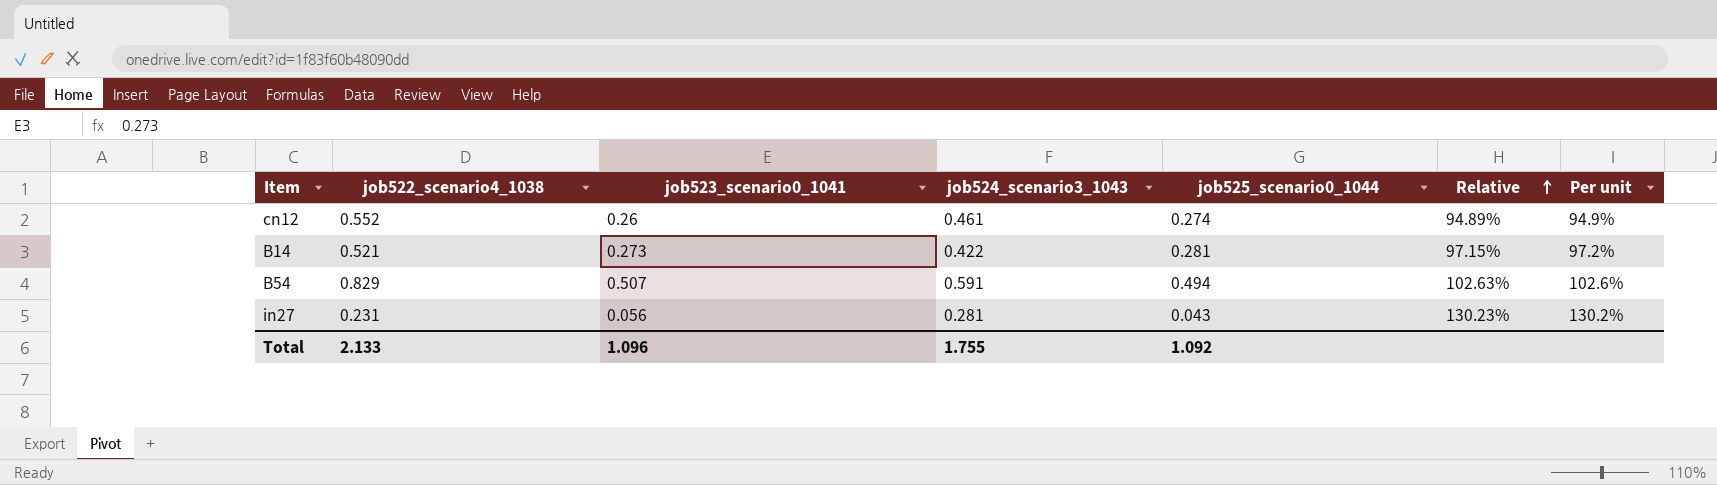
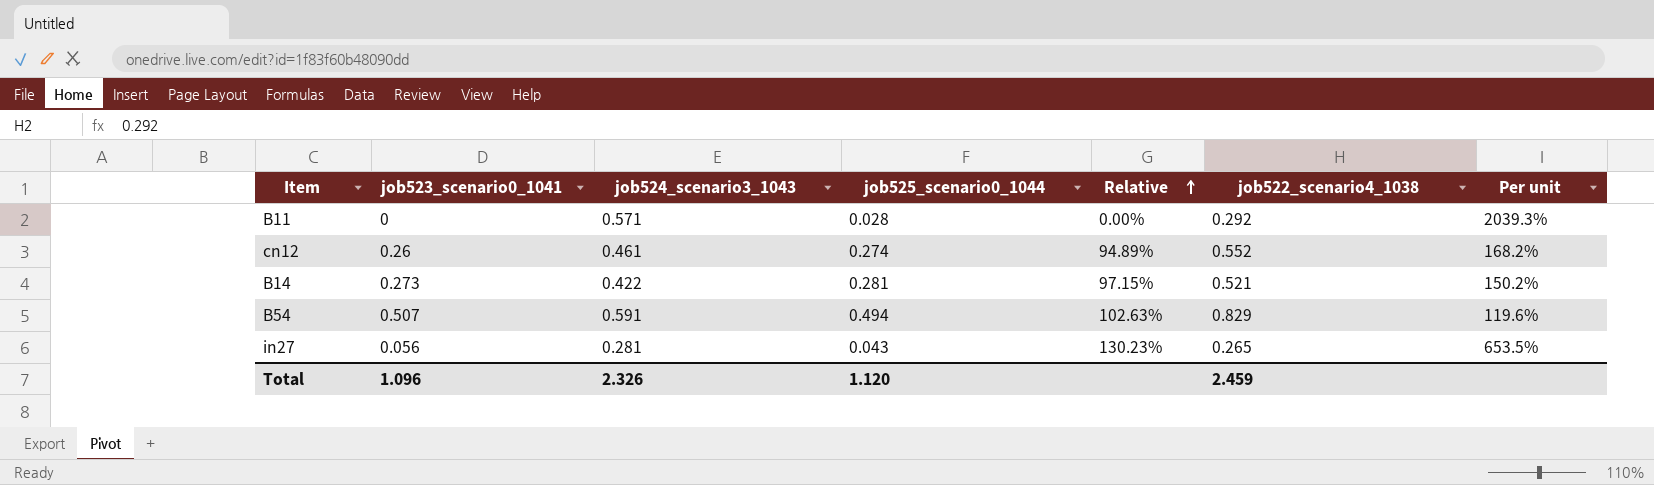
column job522_scenario4_1038 | position: 2 -> 6
column Per unit | formula: [job523_scenario0_1041] / [job525_scenario0_1044] -> [job524_scenario3_1043] / [job525_scenario0_1044]
row B11: none -> 0 | 0.571 | 0.028 | 0.00% | 0.292 | 2039.3%
in27 | job522_scenario4_1038: 0.231 -> 0.265
Total | job524_scenario3_1043: 1.755 -> 2.326
Total | job525_scenario0_1044: 1.092 -> 1.120
Total | job522_scenario4_1038: 2.133 -> 2.459

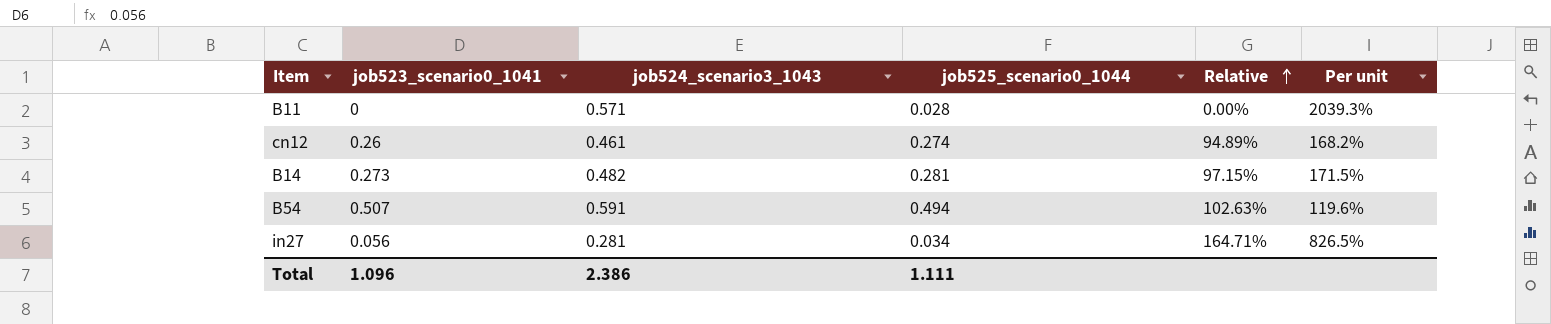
column job522_scenario4_1038 | position: 6 -> none
B14 | job524_scenario3_1043: 0.422 -> 0.482
B14 | Per unit: 150.2% -> 171.5%
in27 | job525_scenario0_1044: 0.043 -> 0.034
in27 | Relative: 130.23% -> 164.71%
in27 | Per unit: 653.5% -> 826.5%
Total | job524_scenario3_1043: 2.326 -> 2.386
Total | job525_scenario0_1044: 1.120 -> 1.111

